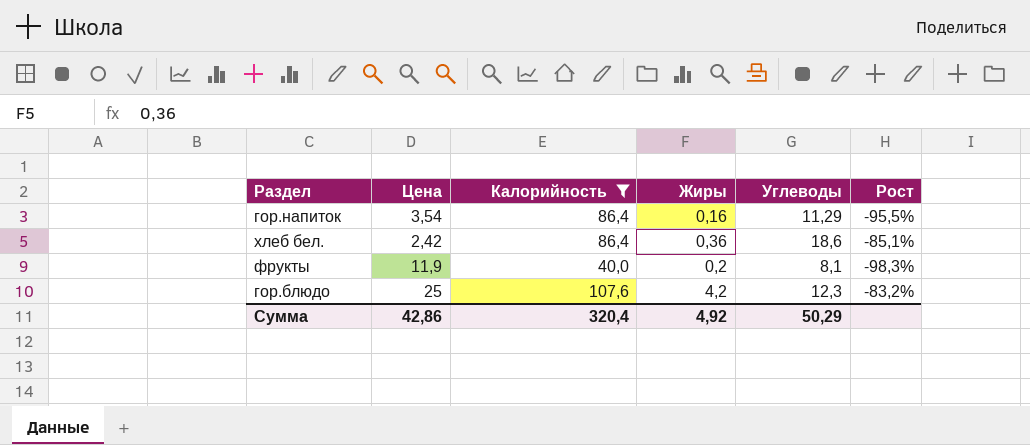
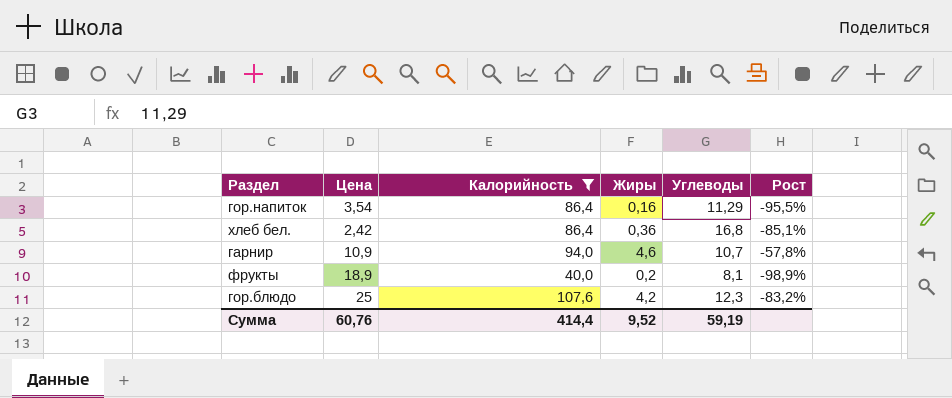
хлеб бел. | Углеводы: 18,6 -> 16,8
row гарнир: none -> 10,9 | 94,0 | 4,6 | 10,7 | -57,8%
фрукты | Цена: 11,9 -> 18,9
фрукты | Рост: -98,3% -> -98,9%
Сумма | Цена: 42,86 -> 60,76
Сумма | Калорийность: 320,4 -> 414,4
Сумма | Жиры: 4,92 -> 9,52
Сумма | Углеводы: 50,29 -> 59,19

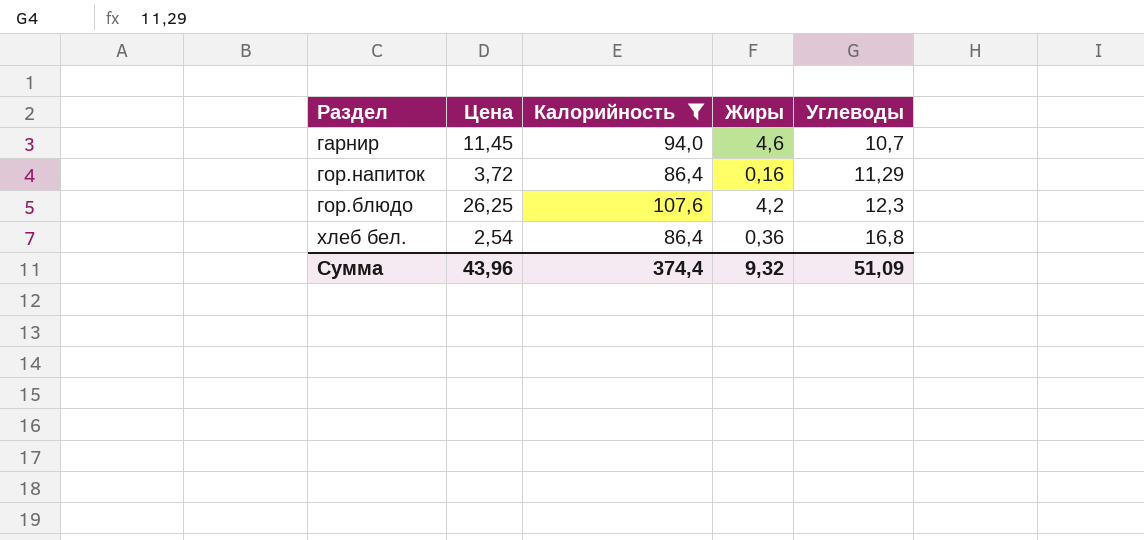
row order: none -> Углеводы ascending
column Рост | formula: ([Жиры] - [Цена]) / [Цена] -> none
row фрукты: 18,9 | 40,0 | 0,2 | 8,1 | -98,9% -> none
гарнир | Цена: 10,9 -> 11,45
гор.напиток | Цена: 3,54 -> 3,72
гор.блюдо | Цена: 25 -> 26,25
хлеб бел. | Цена: 2,42 -> 2,54
Сумма | Цена: 60,76 -> 43,96
Сумма | Калорийность: 414,4 -> 374,4
Сумма | Жиры: 9,52 -> 9,32
Сумма | Углеводы: 59,19 -> 51,09

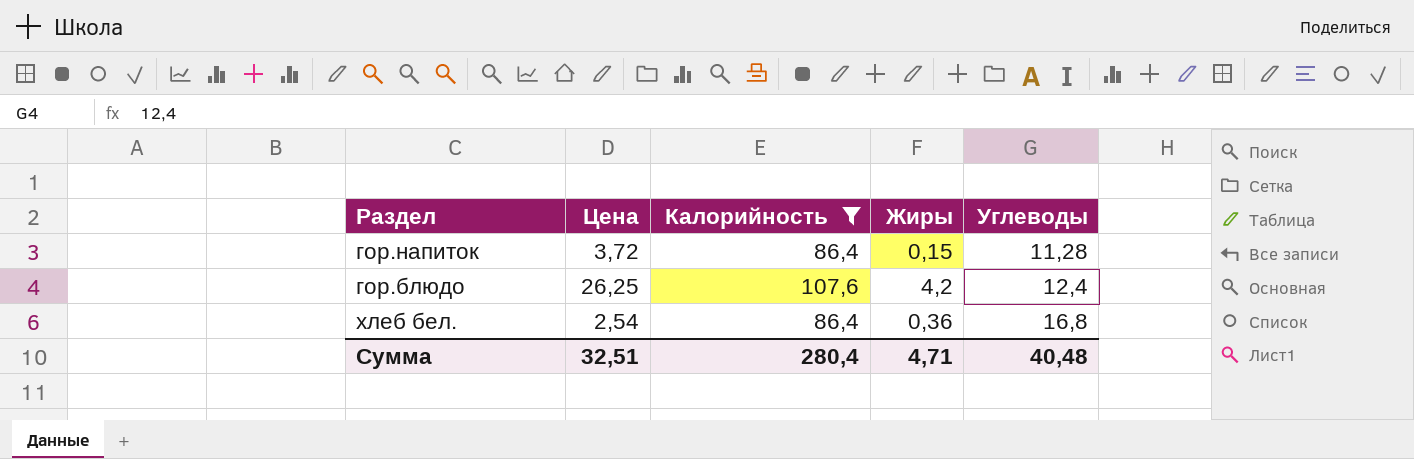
row гарнир: 11,45 | 94,0 | 4,6 | 10,7 -> none
гор.напиток | Жиры: 0,16 -> 0,15
гор.напиток | Углеводы: 11,29 -> 11,28
гор.блюдо | Углеводы: 12,3 -> 12,4
Сумма | Цена: 43,96 -> 32,51
Сумма | Калорийность: 374,4 -> 280,4
Сумма | Жиры: 9,32 -> 4,71
Сумма | Углеводы: 51,09 -> 40,48

